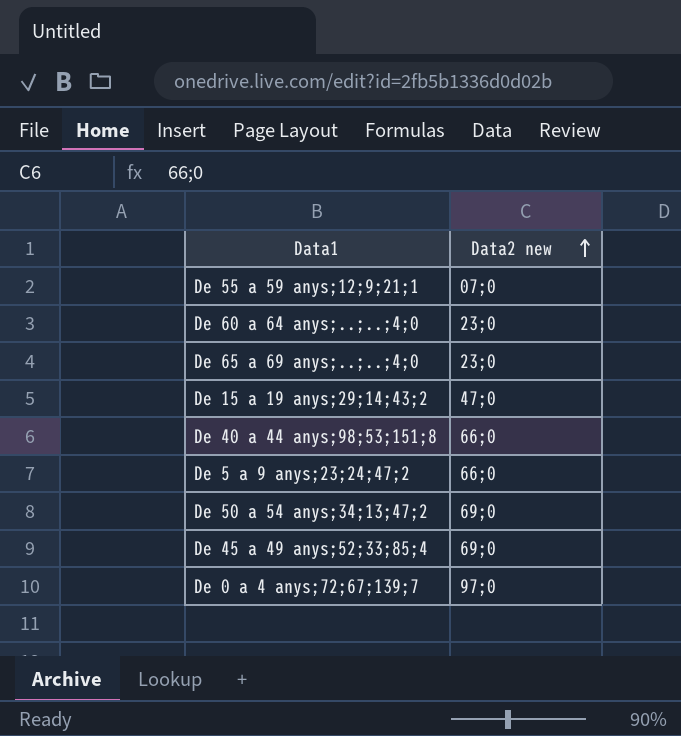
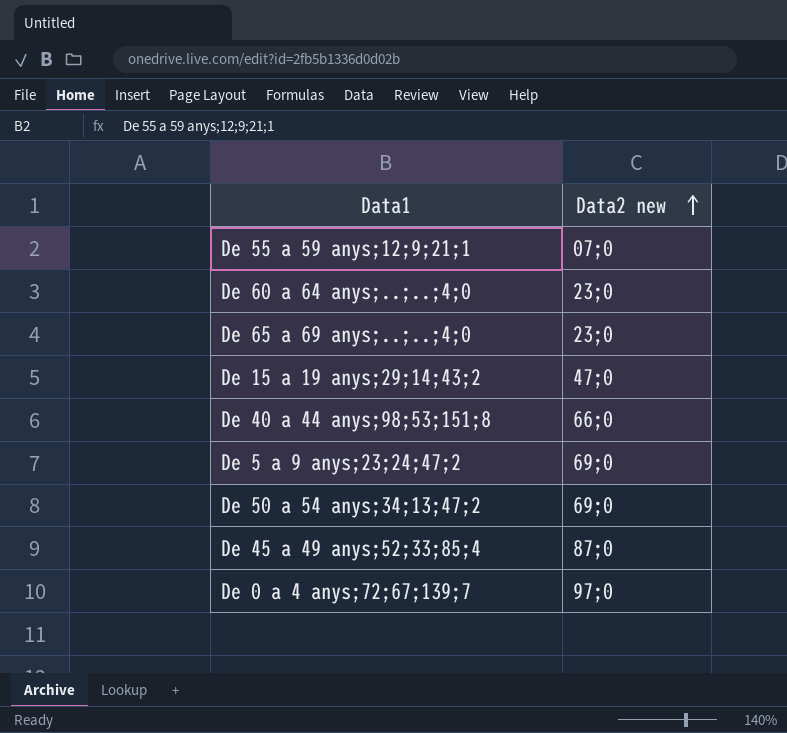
De 5 a 9 anys;23;24;47;2 | Data2 new: 66;0 -> 69;0
De 45 a 49 anys;52;33;85;4 | Data2 new: 69;0 -> 87;0

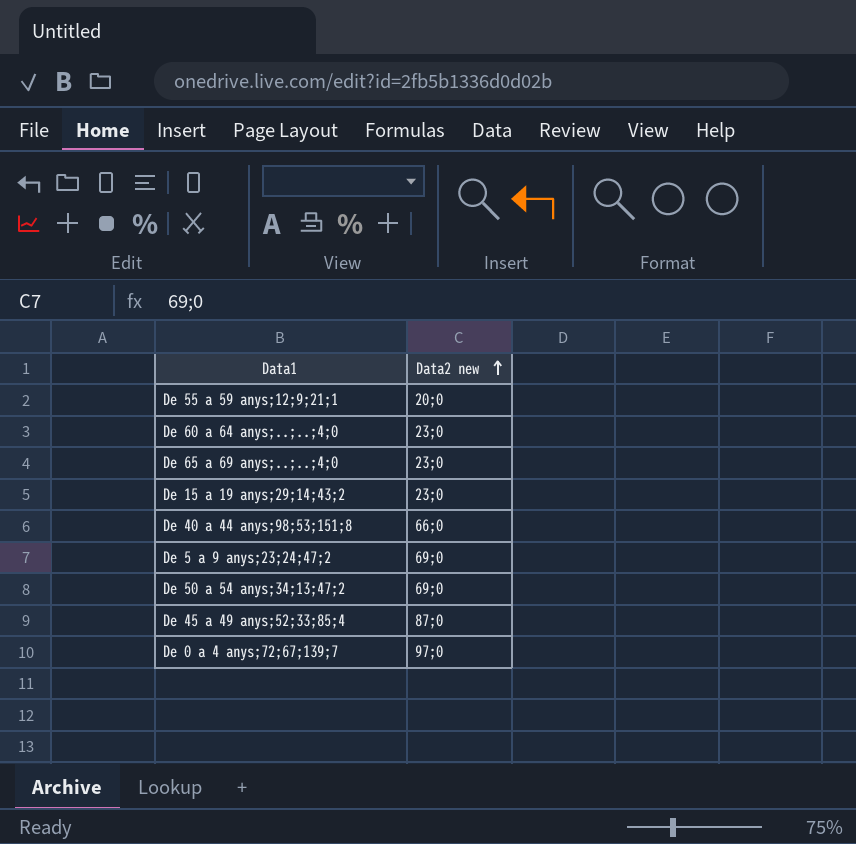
De 55 a 59 anys;12;9;21;1 | Data2 new: 07;0 -> 20;0
De 15 a 19 anys;29;14;43;2 | Data2 new: 47;0 -> 23;0

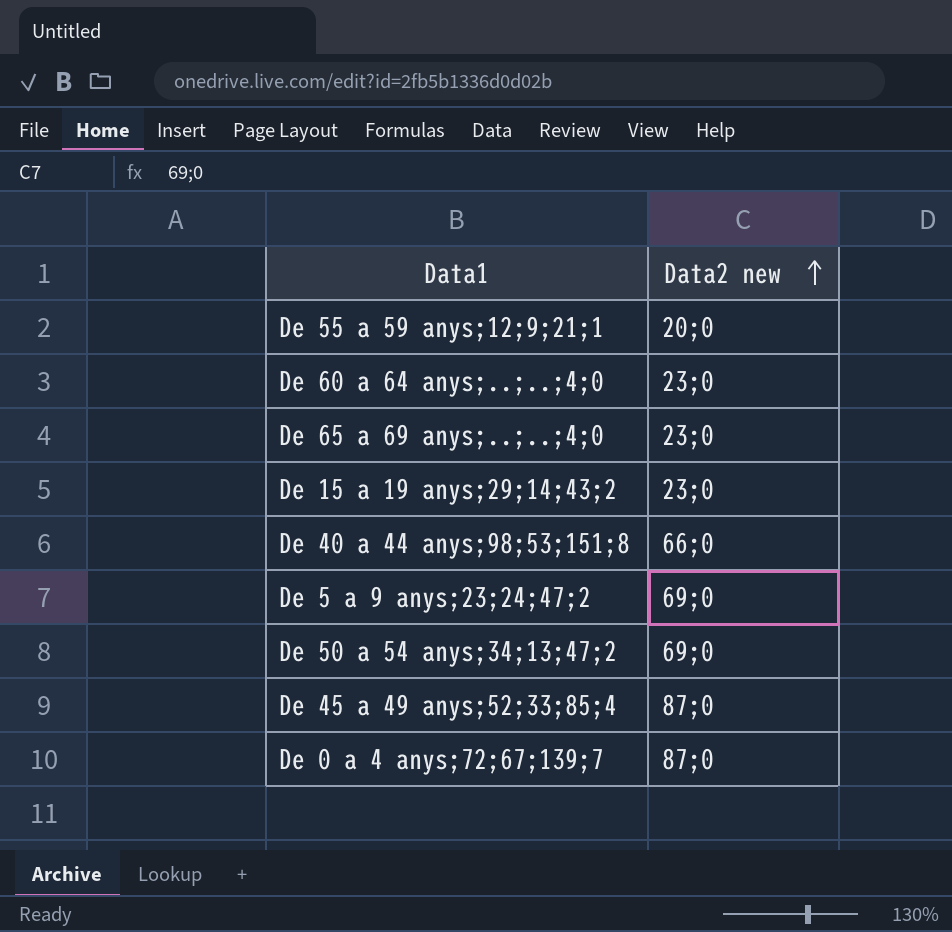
De 0 a 4 anys;72;67;139;7 | Data2 new: 97;0 -> 87;0

